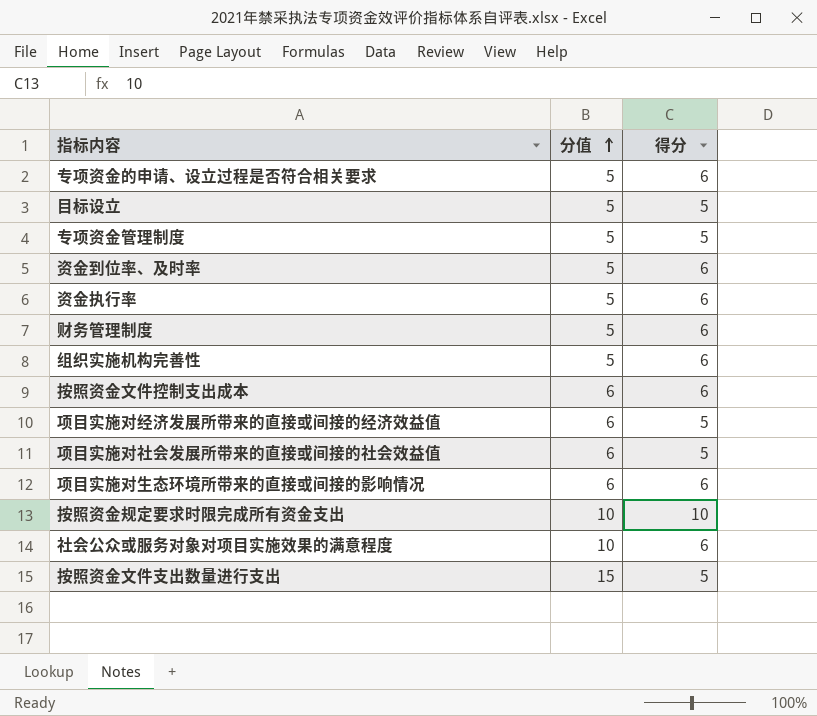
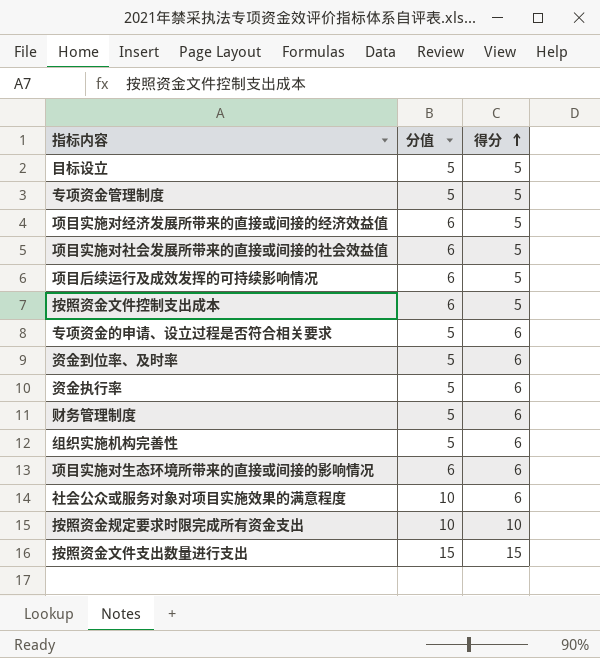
row order: 分值 ascending -> 得分 ascending
row 项目后续运行及成效发挥的可持续影响情况: none -> 6 | 5
按照资金文件控制支出成本 | 得分: 6 -> 5
按照资金文件支出数量进行支出 | 得分: 5 -> 15

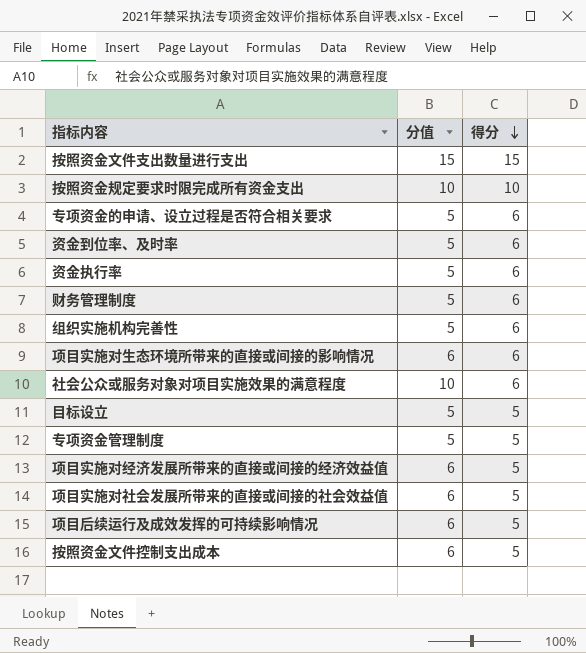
row order: 得分 ascending -> 得分 descending

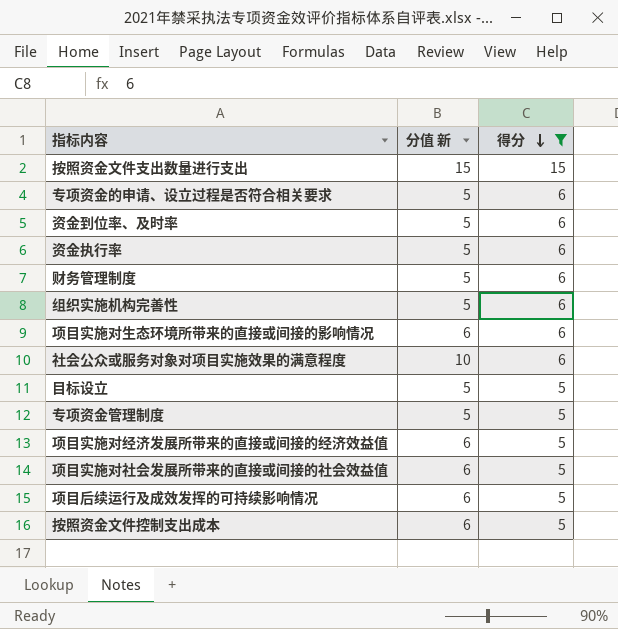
filter: none -> 得分 != 10
column name: 分值 -> 分值 新

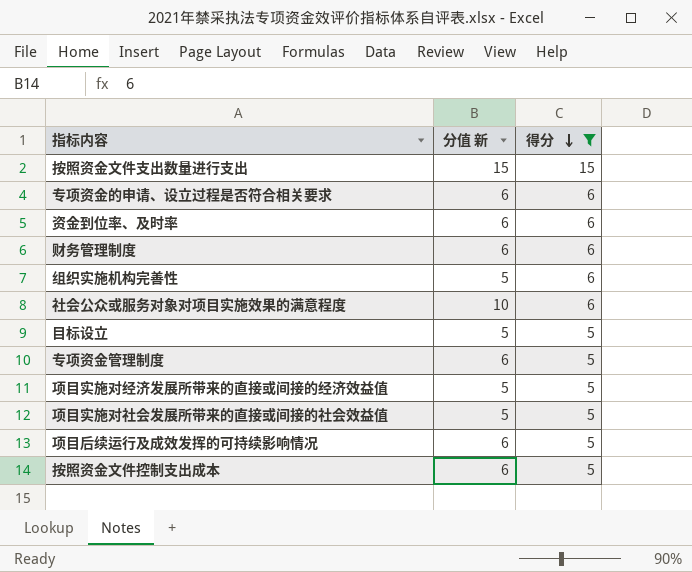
row 资金执行率: 5 | 6 -> none
row 项目实施对生态环境所带来的直接或间接的影响情况: 6 | 6 -> none
专项资金的申请、设立过程是否符合相关要求 | 分值 新: 5 -> 6
资金到位率、及时率 | 分值 新: 5 -> 6
财务管理制度 | 分值 新: 5 -> 6
专项资金管理制度 | 分值 新: 5 -> 6
项目实施对经济发展所带来的直接或间接的经济效益值 | 分值 新: 6 -> 5
项目实施对社会发展所带来的直接或间接的社会效益值 | 分值 新: 6 -> 5

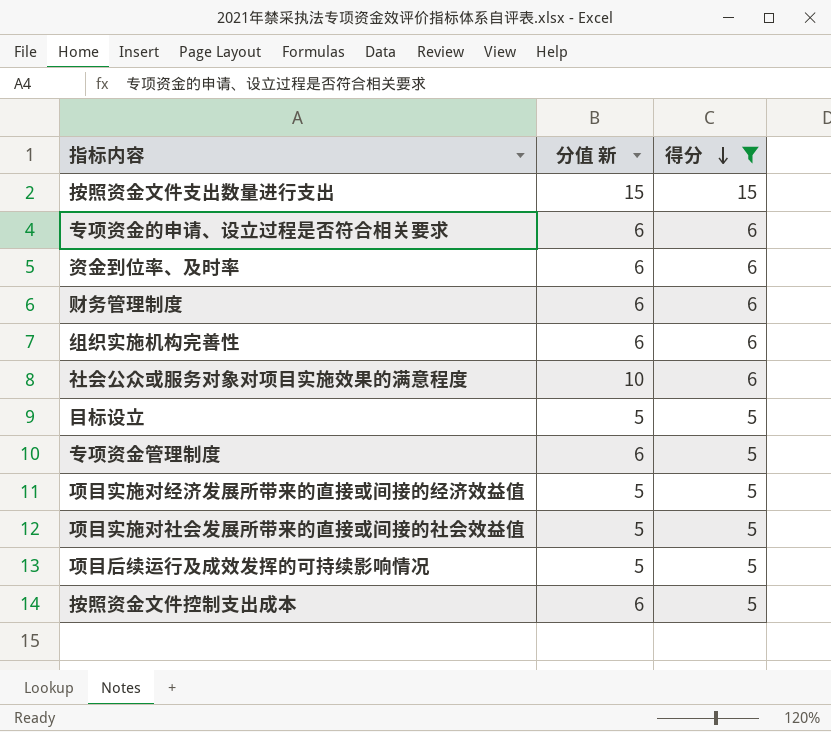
组织实施机构完善性 | 分值 新: 5 -> 6
项目后续运行及成效发挥的可持续影响情况 | 分值 新: 6 -> 5

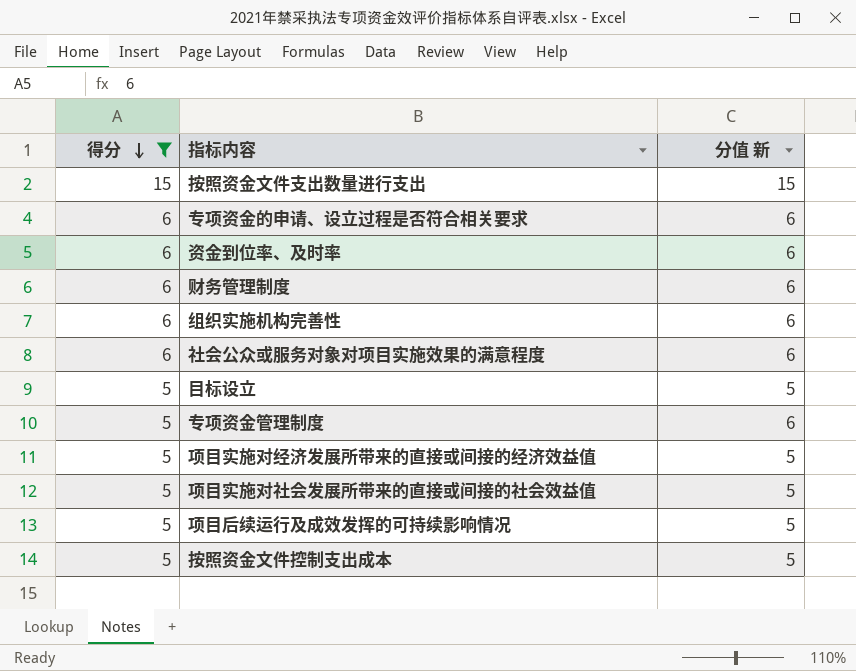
column 得分 | position: 3 -> 1
社会公众或服务对象对项目实施效果的满意程度 | 分值 新: 10 -> 6
按照资金文件控制支出成本 | 分值 新: 6 -> 5

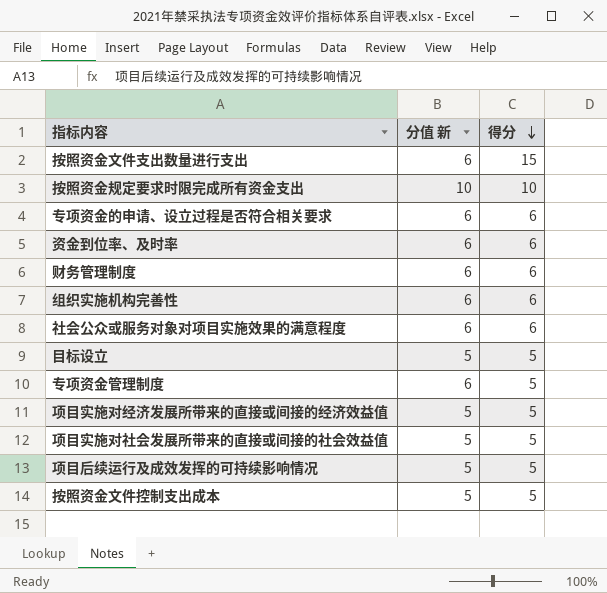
filter: 得分 != 10 -> none
column 得分 | position: 1 -> 3
按照资金文件支出数量进行支出 | 分值 新: 15 -> 6

